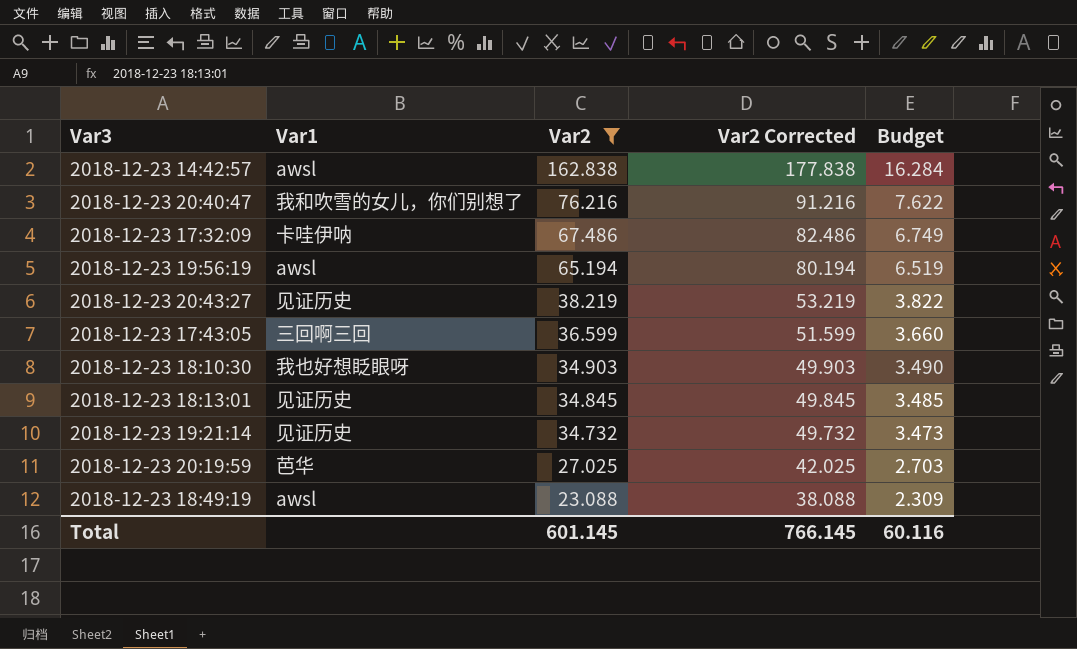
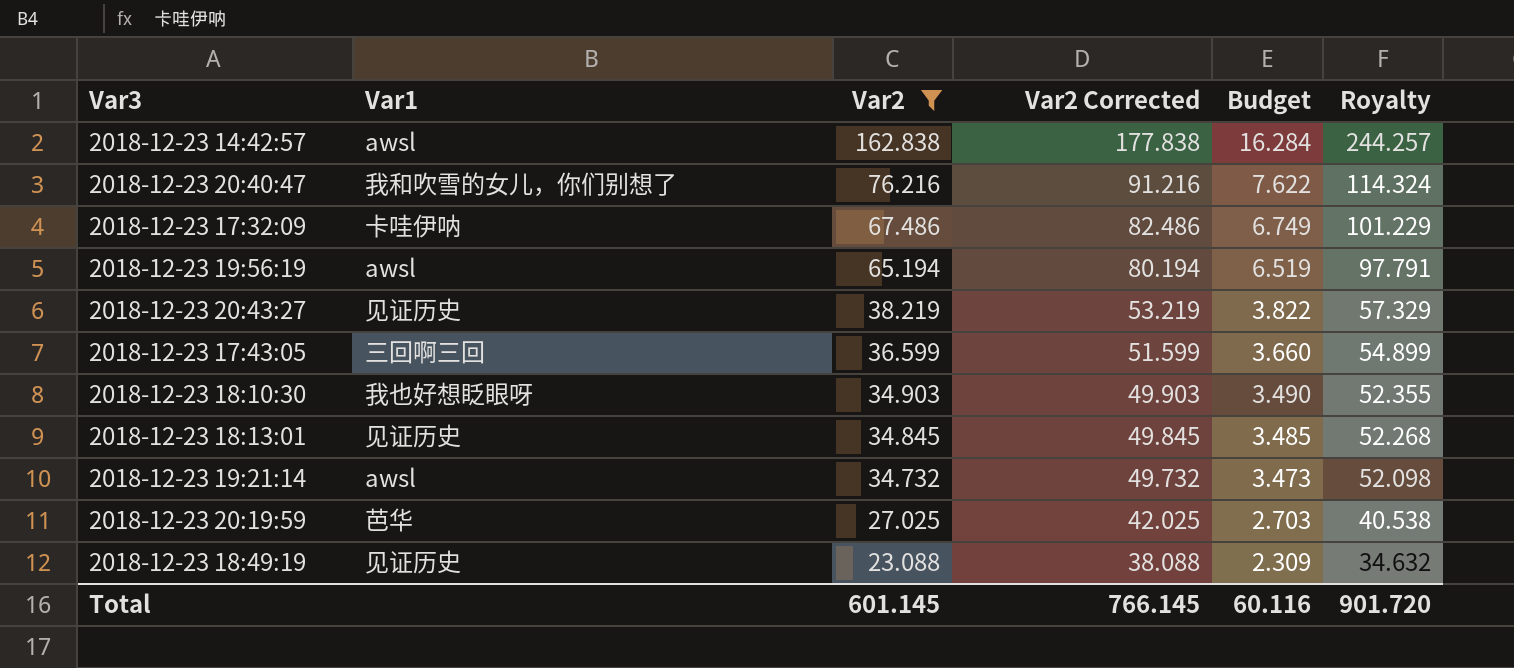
column Royalty | formula: none -> [Var2] * 1.5
2018-12-23 19:21:14 | Var1: 见证历史 -> awsl
2018-12-23 18:49:19 | Var1: awsl -> 见证历史

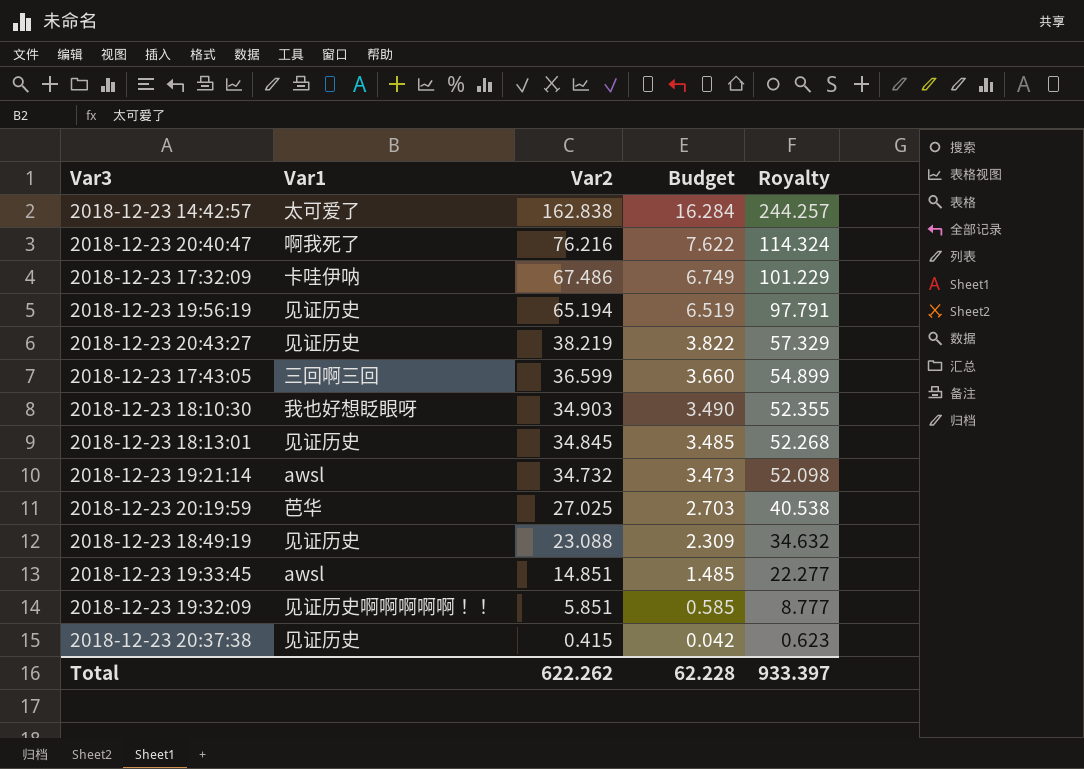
filter: Var2 >= 23.088 -> none
column Var2 Corrected | formula: [Var2] + 15 -> none
2018-12-23 14:42:57 | Var1: awsl -> 太可爱了
2018-12-23 20:40:47 | Var1: 我和吹雪的女儿，你们别想了 -> 啊我死了
2018-12-23 19:56:19 | Var1: awsl -> 见证历史
Total | Var2: 601.145 -> 622.262
Total | Budget: 60.116 -> 62.228
Total | Royalty: 901.720 -> 933.397

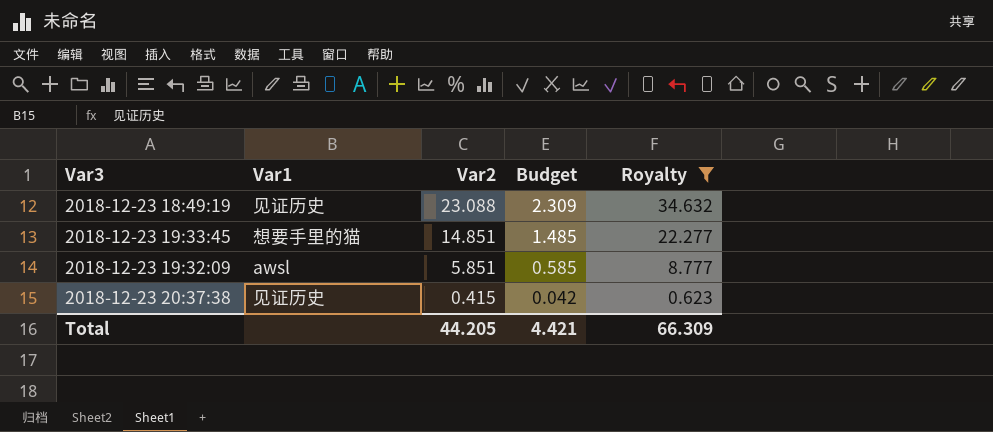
filter: none -> Royalty <= 34.632
2018-12-23 19:33:45 | Var1: awsl -> 想要手里的猫
2018-12-23 19:32:09 | Var1: 见证历史啊啊啊啊啊！！ -> awsl
Total | Var2: 622.262 -> 44.205
Total | Budget: 62.228 -> 4.421
Total | Royalty: 933.397 -> 66.309

